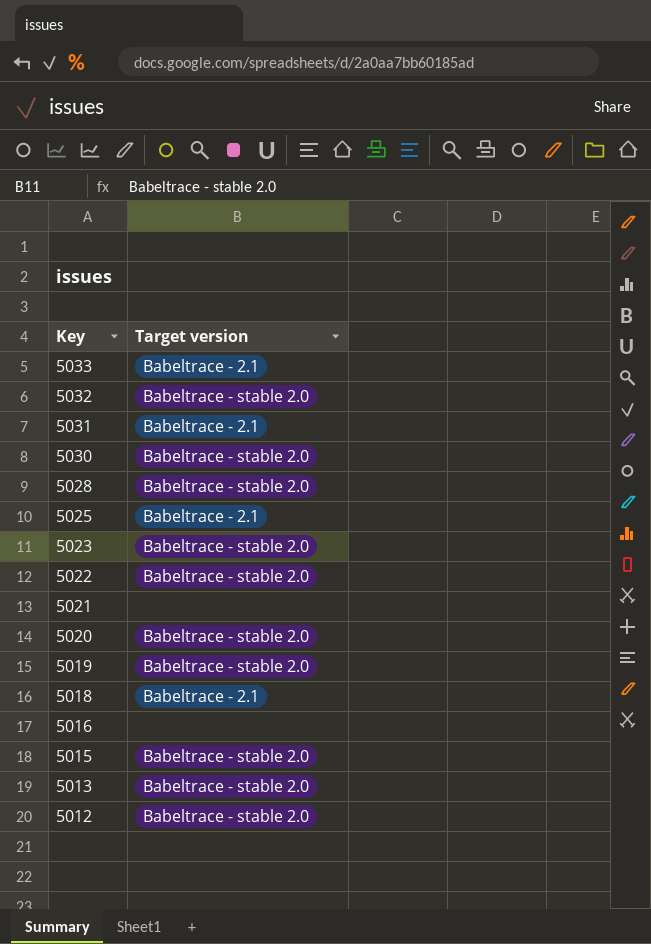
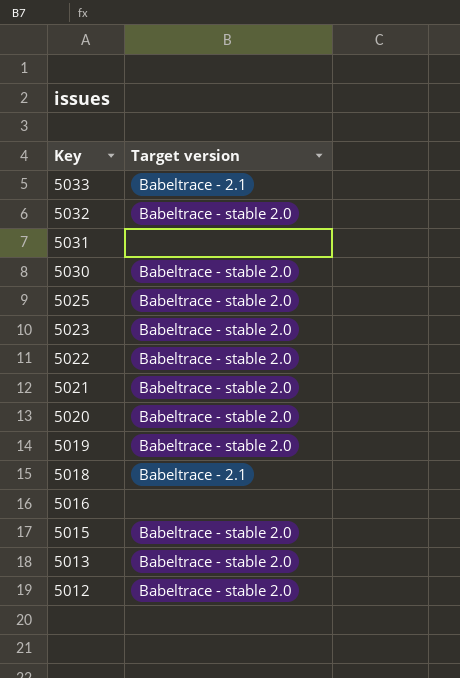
row 5028: Babeltrace - stable 2.0 -> none
5031 | Target version: Babeltrace - 2.1 -> none
5025 | Target version: Babeltrace - 2.1 -> Babeltrace - stable 2.0
5021 | Target version: none -> Babeltrace - stable 2.0

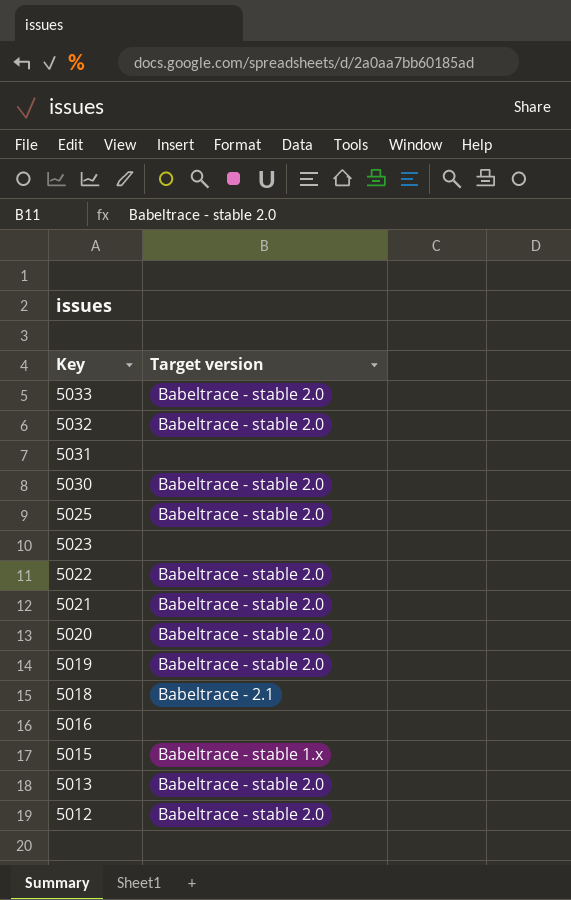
5033 | Target version: Babeltrace - 2.1 -> Babeltrace - stable 2.0
5023 | Target version: Babeltrace - stable 2.0 -> none
5015 | Target version: Babeltrace - stable 2.0 -> Babeltrace - stable 1.x

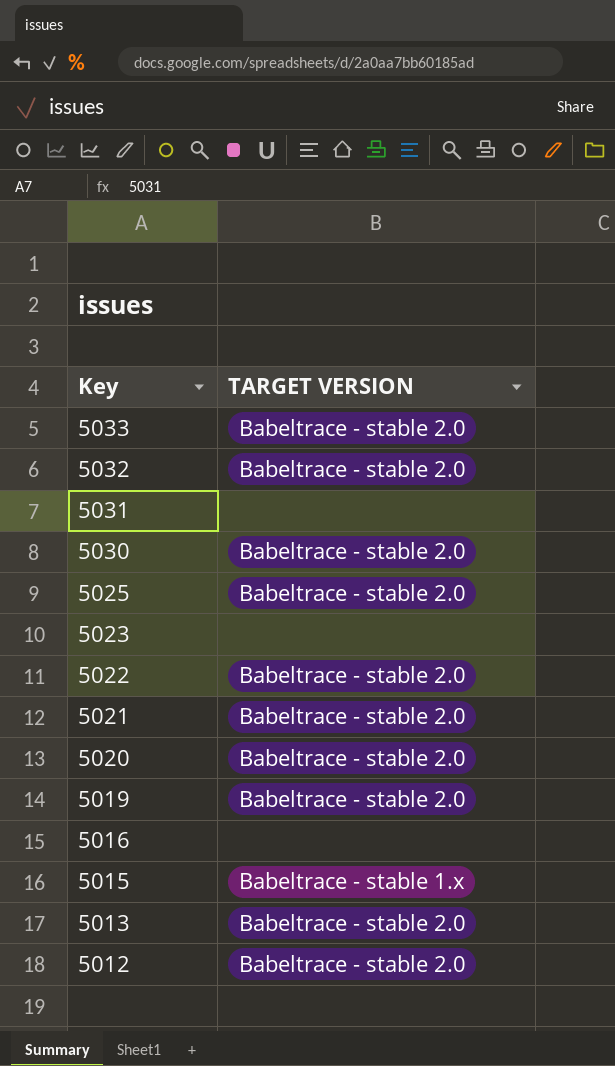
column name: Target version -> TARGET VERSION
row 5018: Babeltrace - 2.1 -> none

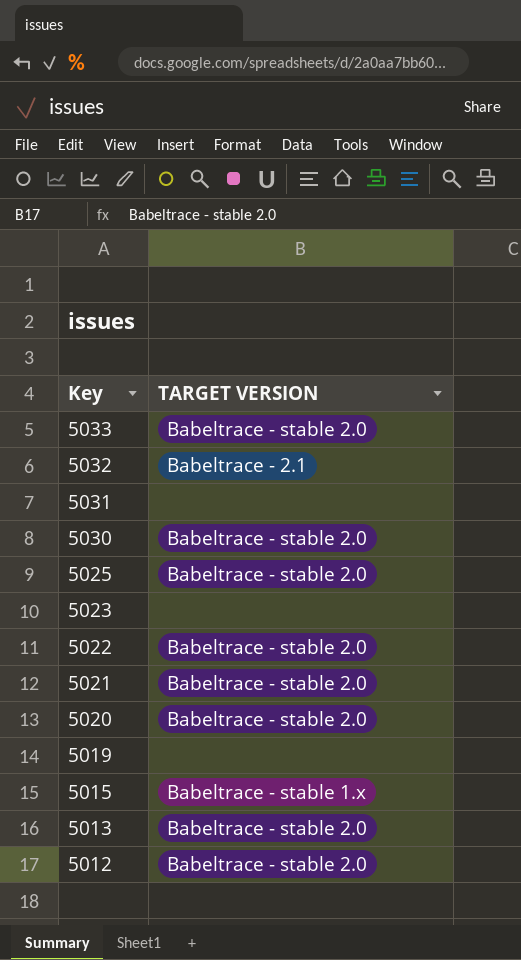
row 5016: none -> none
5032 | TARGET VERSION: Babeltrace - stable 2.0 -> Babeltrace - 2.1
5019 | TARGET VERSION: Babeltrace - stable 2.0 -> none

